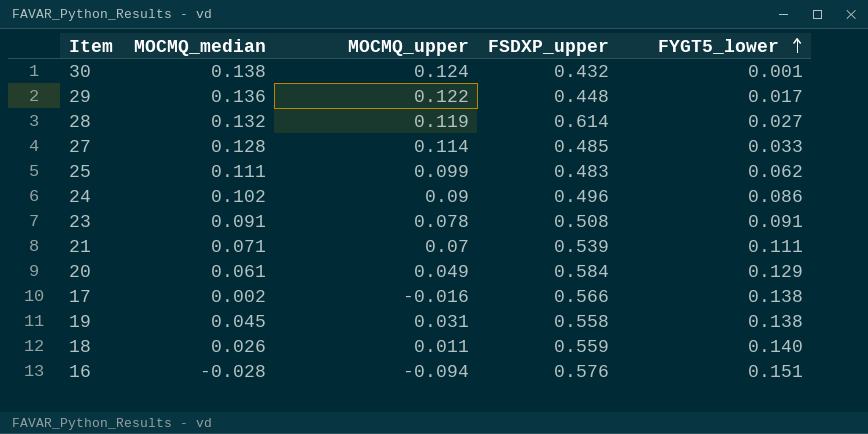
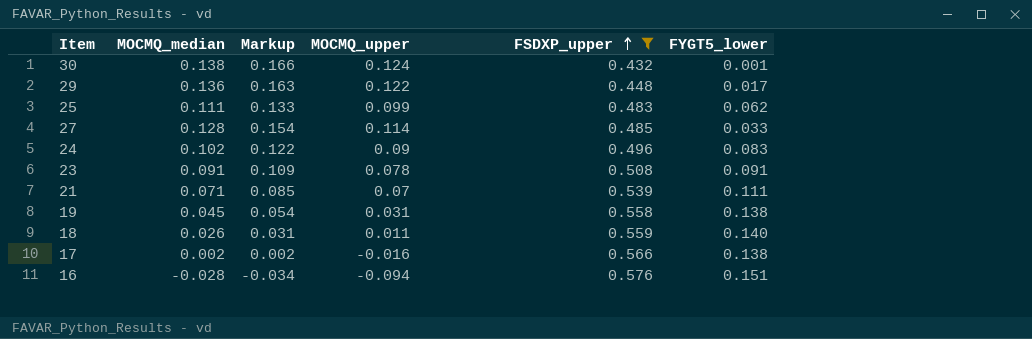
filter: none -> FSDXP_upper <= 0.576
row order: FYGT5_lower ascending -> FSDXP_upper ascending
column Markup | formula: none -> [MOCMQ_median] * 1.2
24 | FYGT5_lower: 0.086 -> 0.083

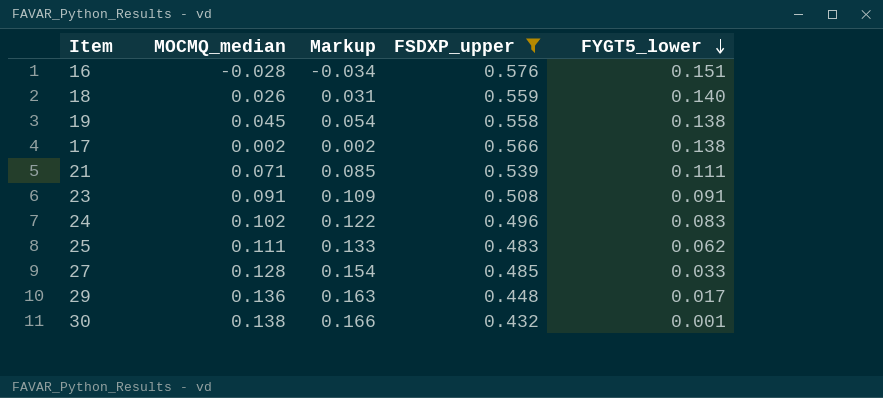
row order: FSDXP_upper ascending -> FYGT5_lower descending
column MOCMQ_upper | position: 4 -> none

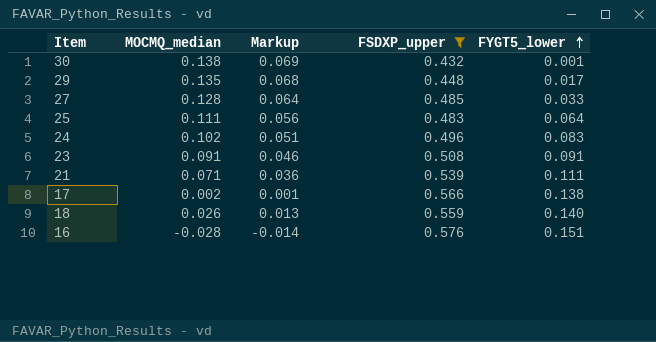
row order: FYGT5_lower descending -> FYGT5_lower ascending
column Markup | formula: [MOCMQ_median] * 1.2 -> [MOCMQ_median] * 0.5
row 19: 0.045 | 0.054 | 0.558 | 0.138 -> none
29 | MOCMQ_median: 0.136 -> 0.135
25 | FYGT5_lower: 0.062 -> 0.064

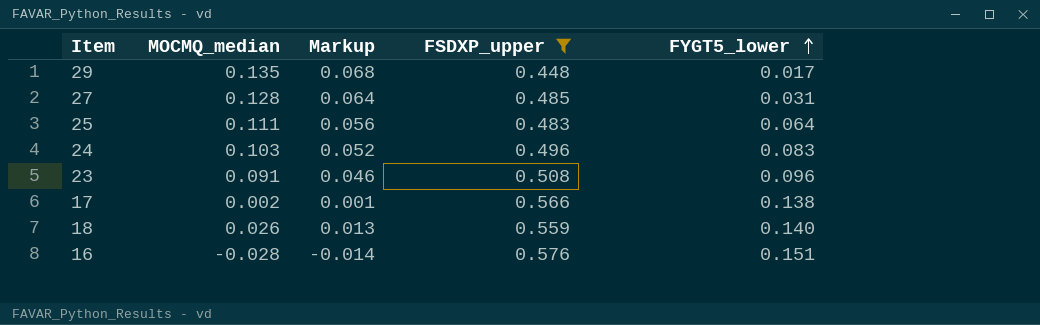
row 30: 0.138 | 0.069 | 0.432 | 0.001 -> none
row 21: 0.071 | 0.036 | 0.539 | 0.111 -> none
27 | FYGT5_lower: 0.033 -> 0.031
24 | MOCMQ_median: 0.102 -> 0.103
24 | Markup: 0.051 -> 0.052
23 | FYGT5_lower: 0.091 -> 0.096

